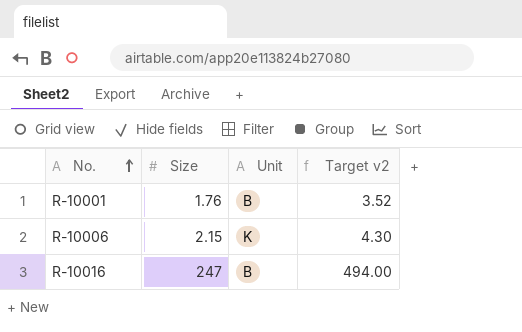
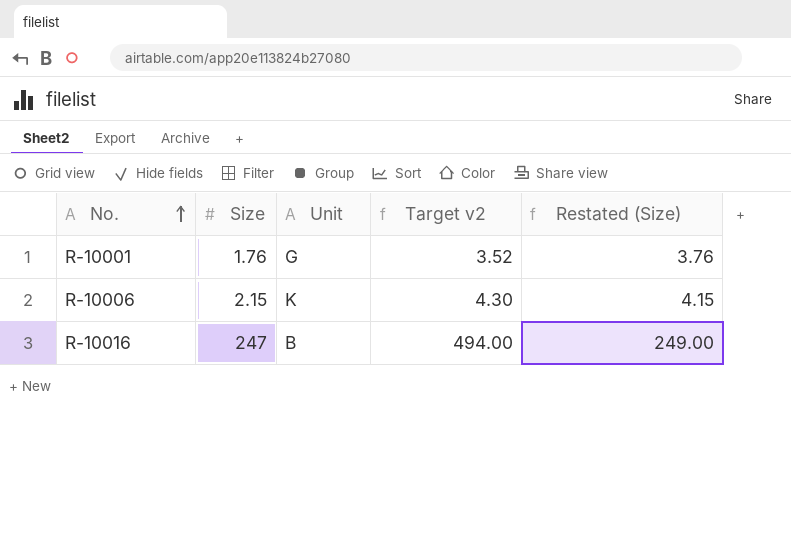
column Restated (Size) | formula: none -> [Size] + 2
R-10001 | Unit: B -> G

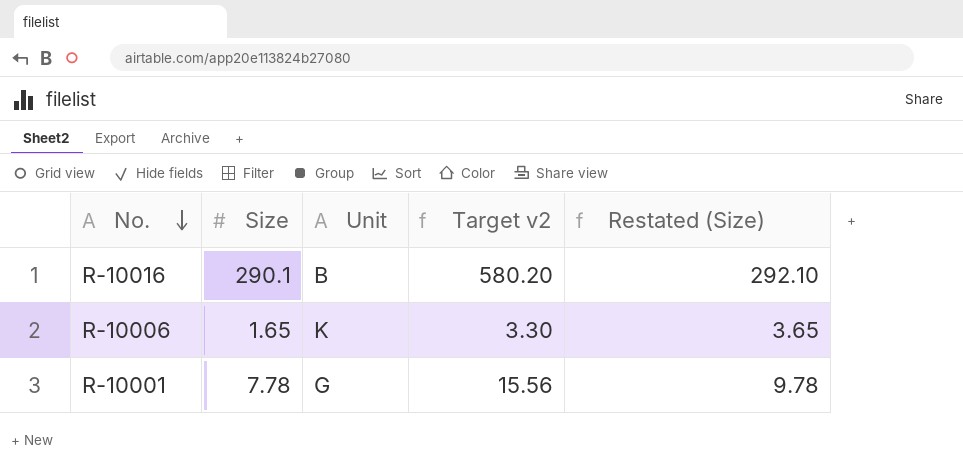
row order: No. ascending -> No. descending
R-10016 | Size: 247 -> 290.1
R-10016 | Target v2: 494.00 -> 580.20
R-10016 | Restated (Size): 249.00 -> 292.10
R-10006 | Size: 2.15 -> 1.65
R-10006 | Target v2: 4.30 -> 3.30
R-10006 | Restated (Size): 4.15 -> 3.65
R-10001 | Size: 1.76 -> 7.78
R-10001 | Target v2: 3.52 -> 15.56
R-10001 | Restated (Size): 3.76 -> 9.78

